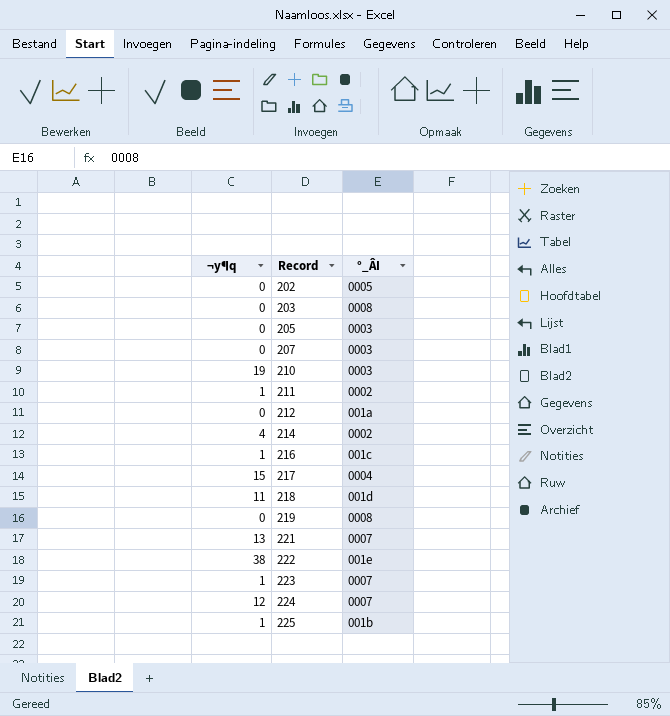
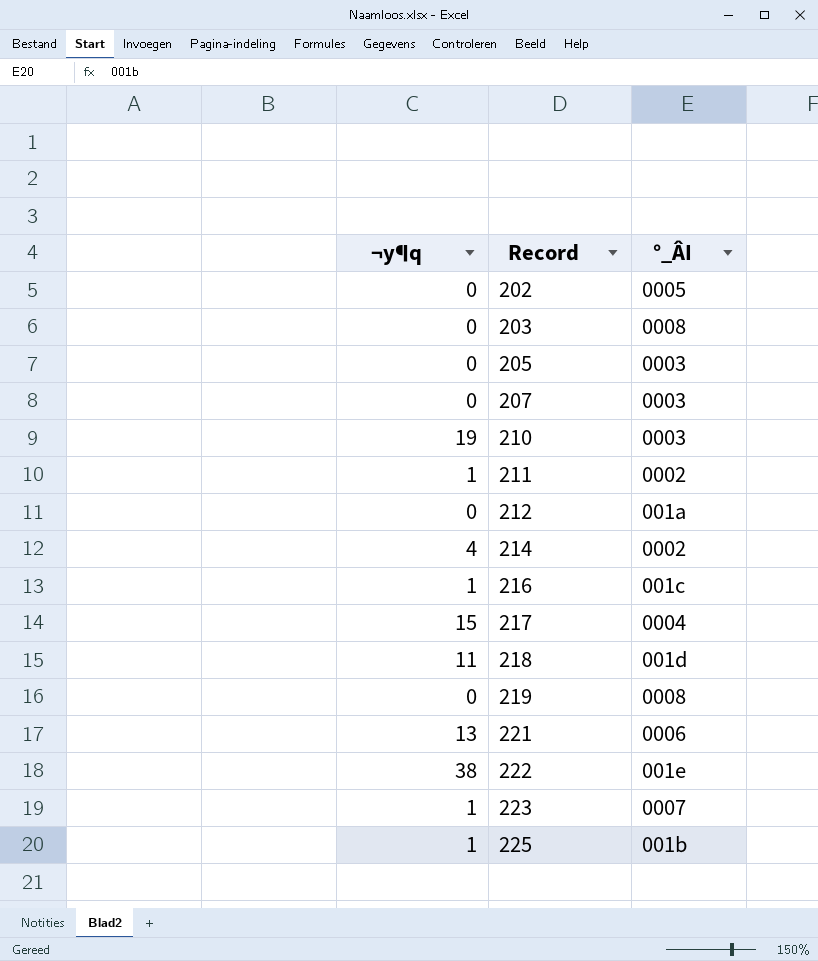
row 224: 12 | 0007 -> none
221 | °_ÂI: 0007 -> 0006

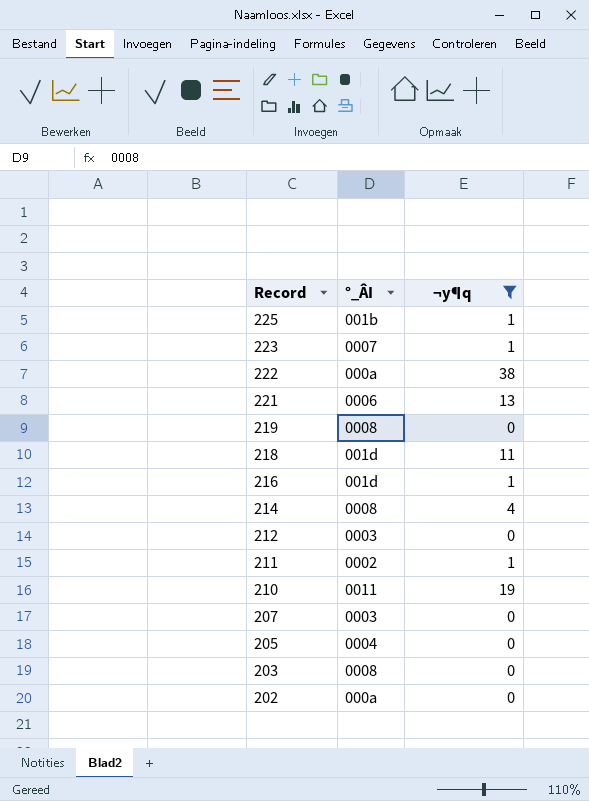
filter: none -> ¬y¶q != 15
row order: Record ascending -> Record descending
column ¬y¶q | position: 1 -> 3
222 | °_ÂI: 001e -> 000a
216 | °_ÂI: 001c -> 001d
214 | °_ÂI: 0002 -> 0008
212 | °_ÂI: 001a -> 0003
210 | °_ÂI: 0003 -> 0011
205 | °_ÂI: 0003 -> 0004
202 | °_ÂI: 0005 -> 000a

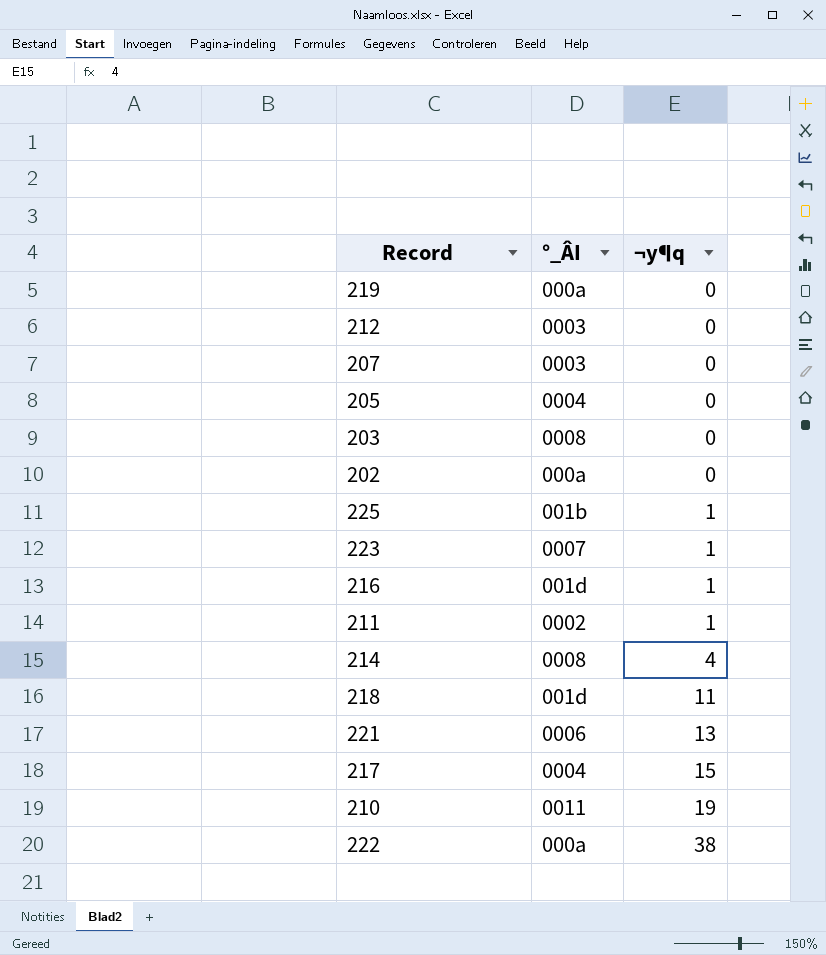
filter: ¬y¶q != 15 -> none
row order: Record descending -> ¬y¶q ascending
219 | °_ÂI: 0008 -> 000a

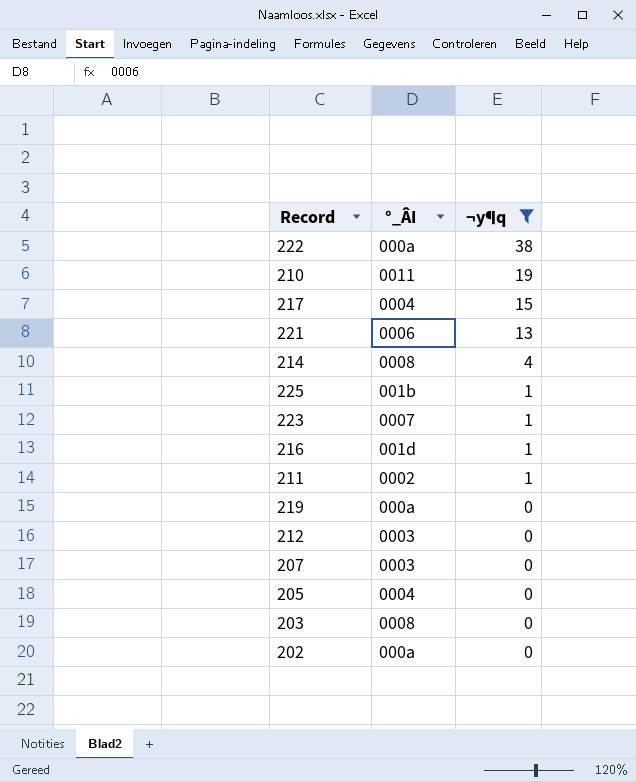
filter: none -> ¬y¶q != 11
row order: ¬y¶q ascending -> ¬y¶q descending

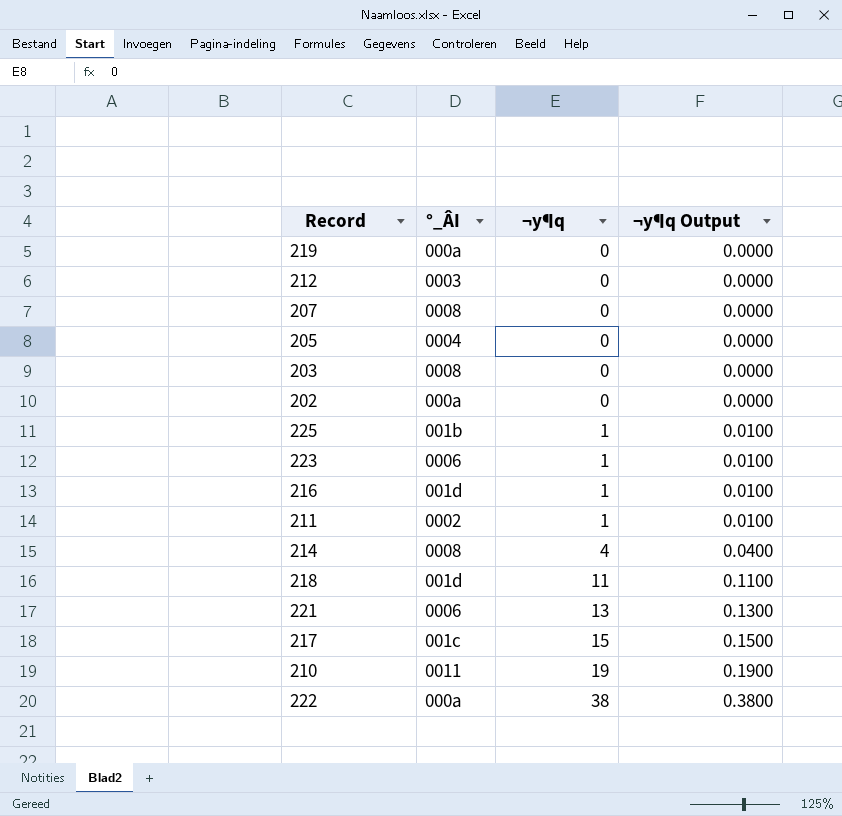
filter: ¬y¶q != 11 -> none
row order: ¬y¶q descending -> ¬y¶q ascending
column ¬y¶q Output | formula: none -> [¬y¶q] * 0.01
207 | °_ÂI: 0003 -> 0008
223 | °_ÂI: 0007 -> 0006
217 | °_ÂI: 0004 -> 001c

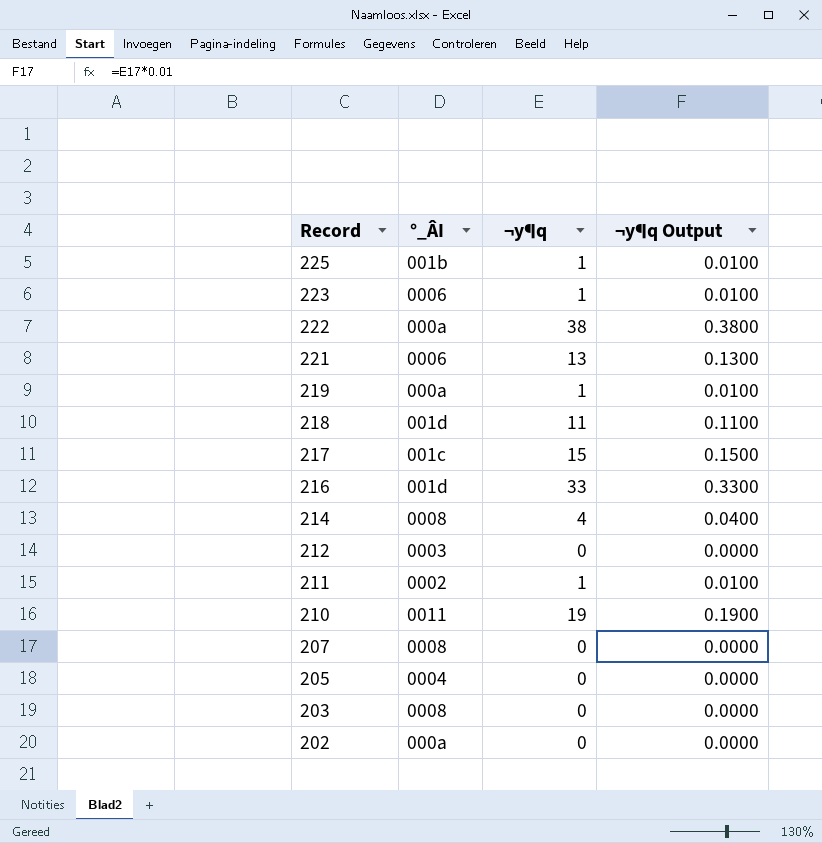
row order: ¬y¶q ascending -> Record descending
219 | ¬y¶q: 0 -> 1
219 | ¬y¶q Output: 0.0000 -> 0.0100
216 | ¬y¶q: 1 -> 33
216 | ¬y¶q Output: 0.0100 -> 0.3300

